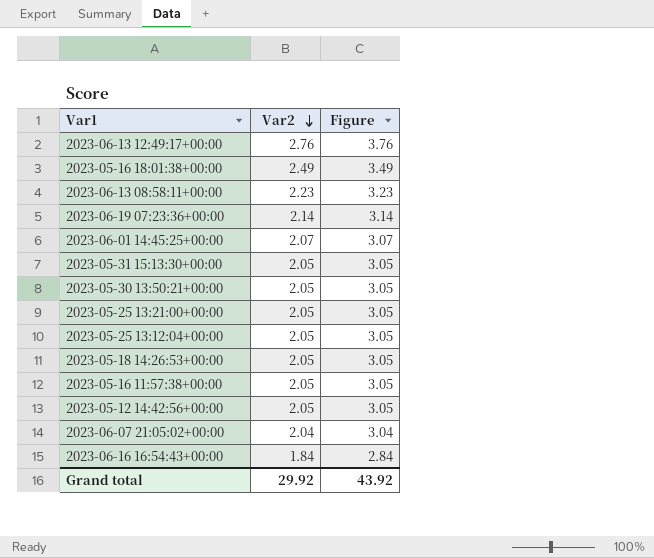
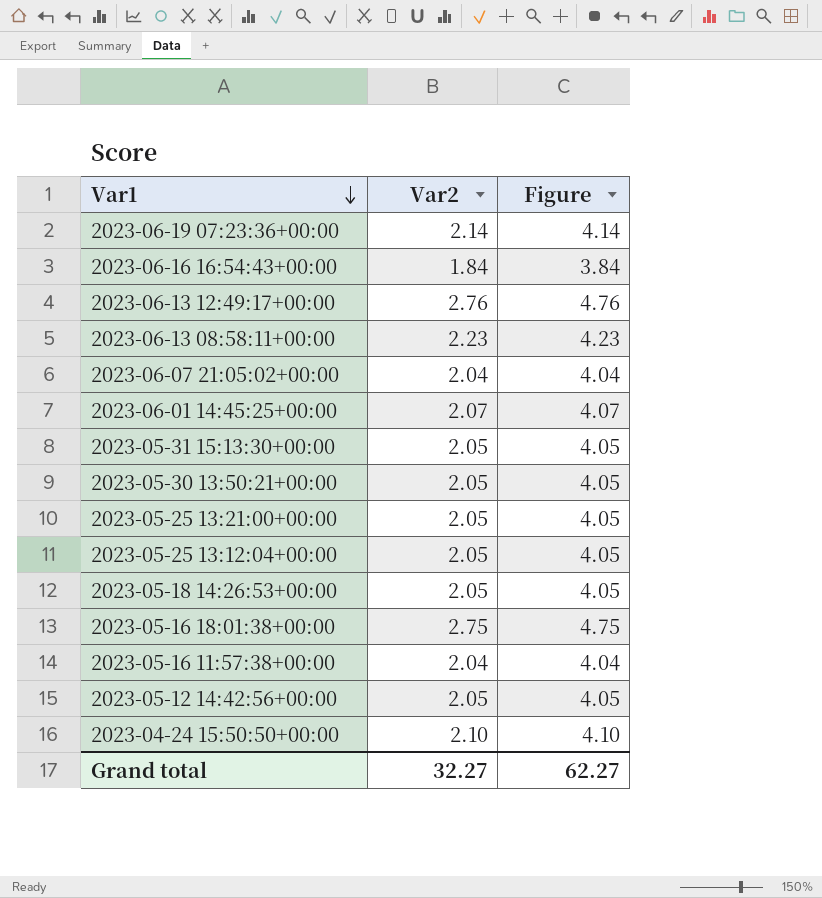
row order: Var2 descending -> Var1 descending
column Figure | formula: [Var2] + 1 -> [Var2] + 2
2023-05-16 18:01:38+00:00 | Var2: 2.49 -> 2.75
2023-05-16 11:57:38+00:00 | Var2: 2.05 -> 2.04
row 2023-04-24 15:50:50+00:00: none -> 2.10 | 4.10
Grand total | Var2: 29.92 -> 32.27
Grand total | Figure: 43.92 -> 62.27

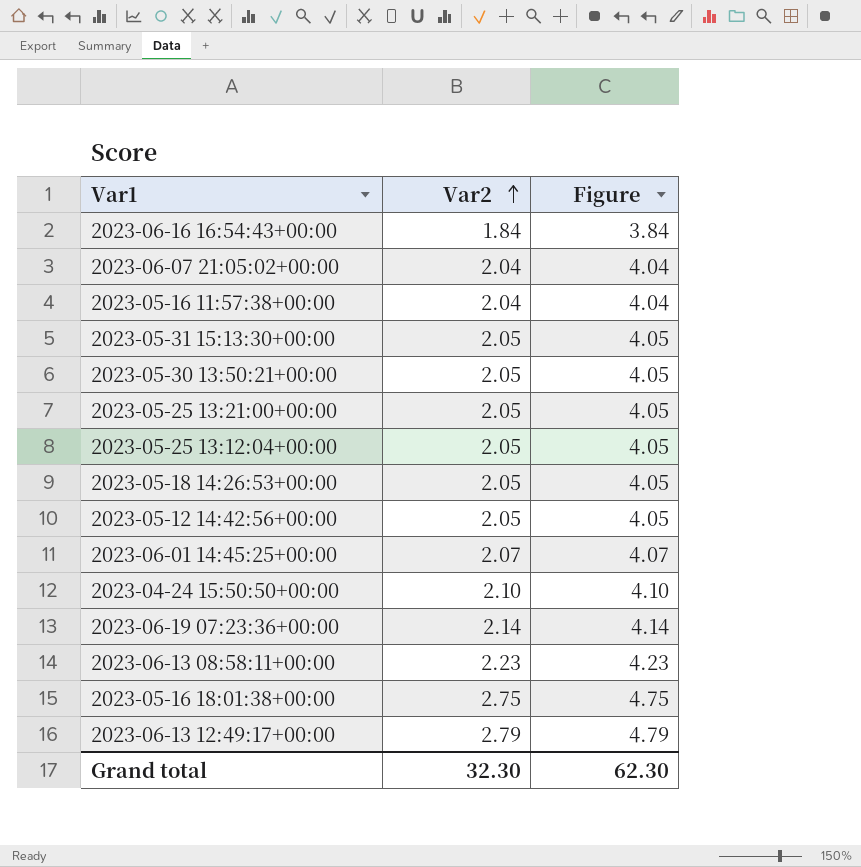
row order: Var1 descending -> Var2 ascending
2023-06-13 12:49:17+00:00 | Var2: 2.76 -> 2.79
2023-06-13 12:49:17+00:00 | Figure: 4.76 -> 4.79
Grand total | Var2: 32.27 -> 32.30
Grand total | Figure: 62.27 -> 62.30

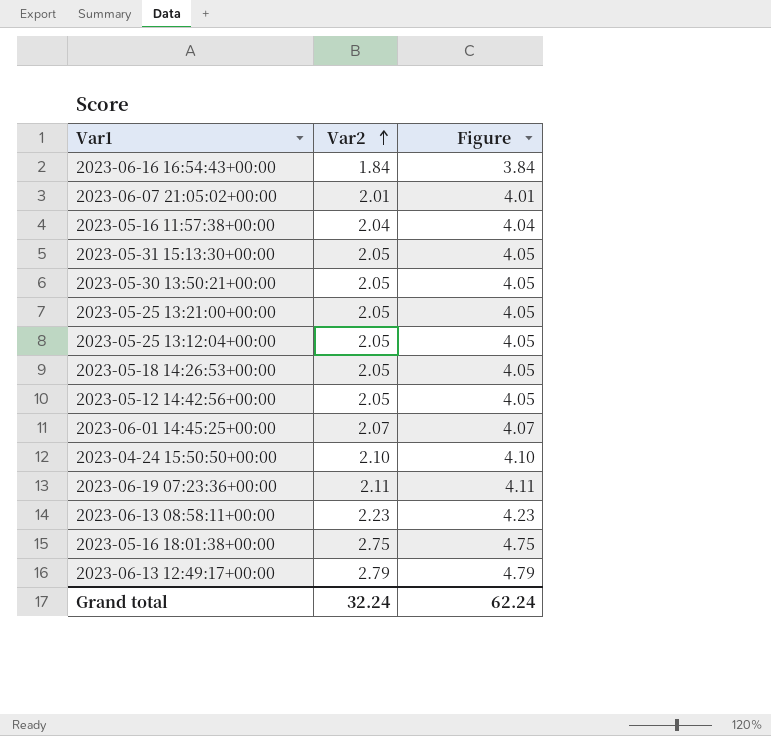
2023-06-07 21:05:02+00:00 | Var2: 2.04 -> 2.01
2023-06-07 21:05:02+00:00 | Figure: 4.04 -> 4.01
2023-06-19 07:23:36+00:00 | Var2: 2.14 -> 2.11
2023-06-19 07:23:36+00:00 | Figure: 4.14 -> 4.11
Grand total | Var2: 32.30 -> 32.24
Grand total | Figure: 62.30 -> 62.24

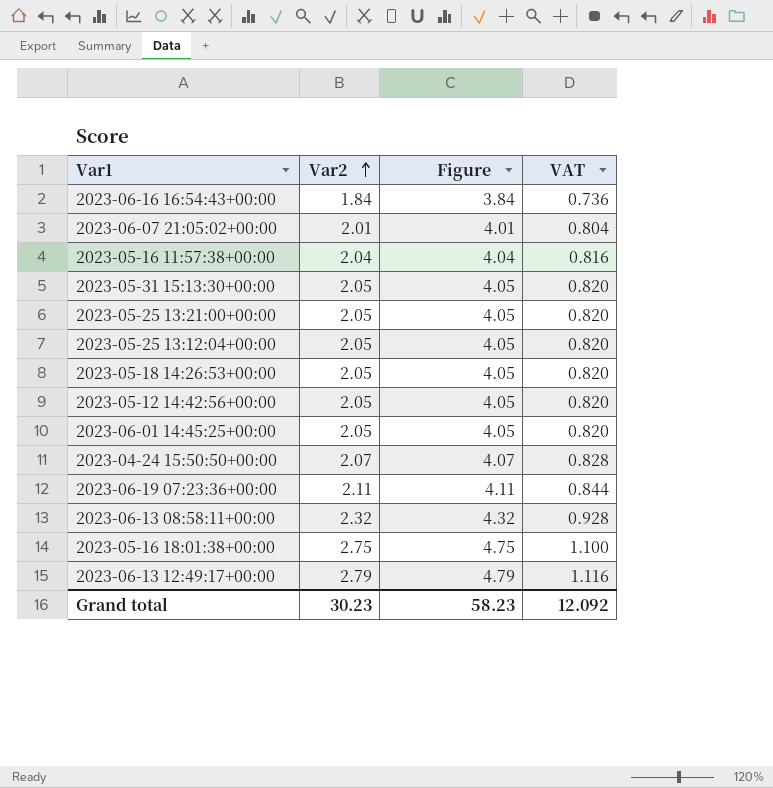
column VAT | formula: none -> [Var2] * 0.4
row 2023-05-30 13:50:21+00:00: 2.05 | 4.05 -> none
2023-06-01 14:45:25+00:00 | Var2: 2.07 -> 2.05
2023-06-01 14:45:25+00:00 | Figure: 4.07 -> 4.05
2023-04-24 15:50:50+00:00 | Var2: 2.10 -> 2.07
2023-04-24 15:50:50+00:00 | Figure: 4.10 -> 4.07
2023-06-13 08:58:11+00:00 | Var2: 2.23 -> 2.32
2023-06-13 08:58:11+00:00 | Figure: 4.23 -> 4.32
Grand total | Var2: 32.24 -> 30.23
Grand total | Figure: 62.24 -> 58.23

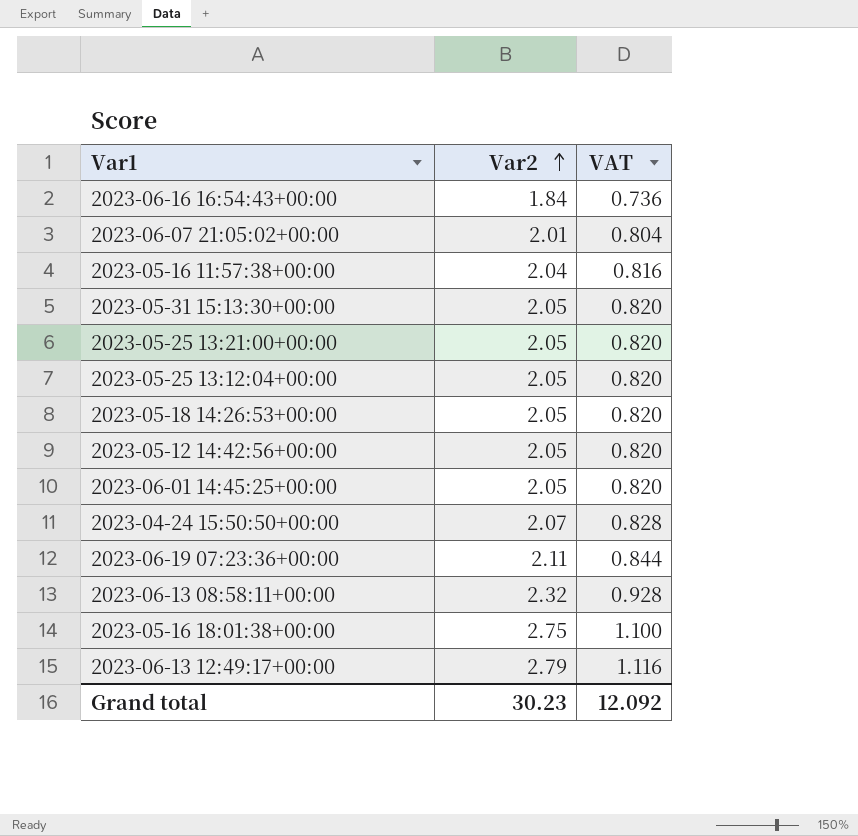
column Figure | formula: [Var2] + 2 -> none

